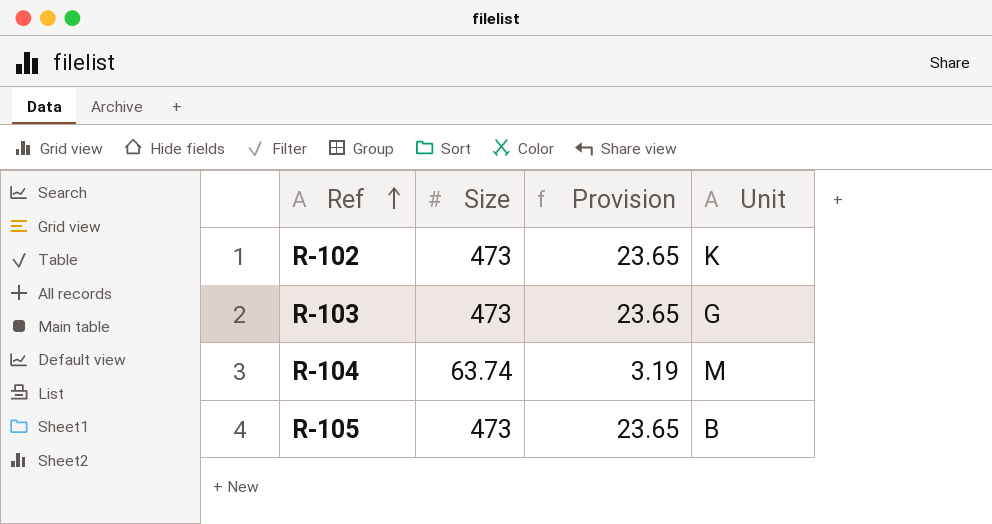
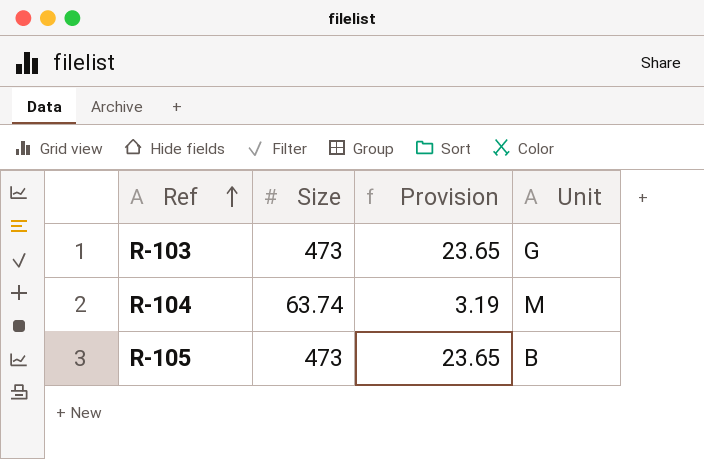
row R-102: 473 | 23.65 | K -> none

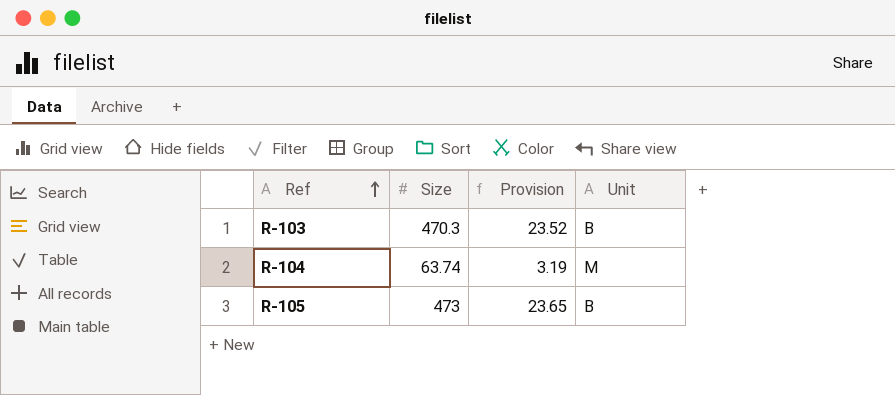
R-103 | Size: 473 -> 470.3
R-103 | Provision: 23.65 -> 23.52
R-103 | Unit: G -> B

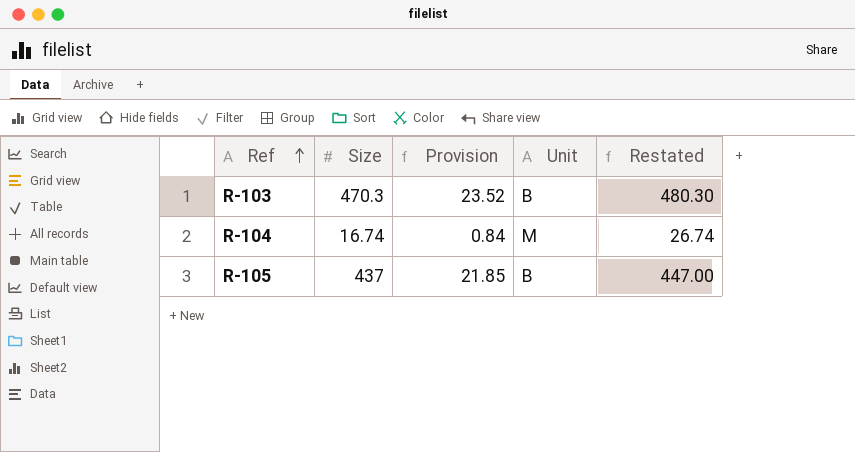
column Restated | formula: none -> [Size] + 10
R-104 | Size: 63.74 -> 16.74
R-104 | Provision: 3.19 -> 0.84
R-105 | Size: 473 -> 437
R-105 | Provision: 23.65 -> 21.85

